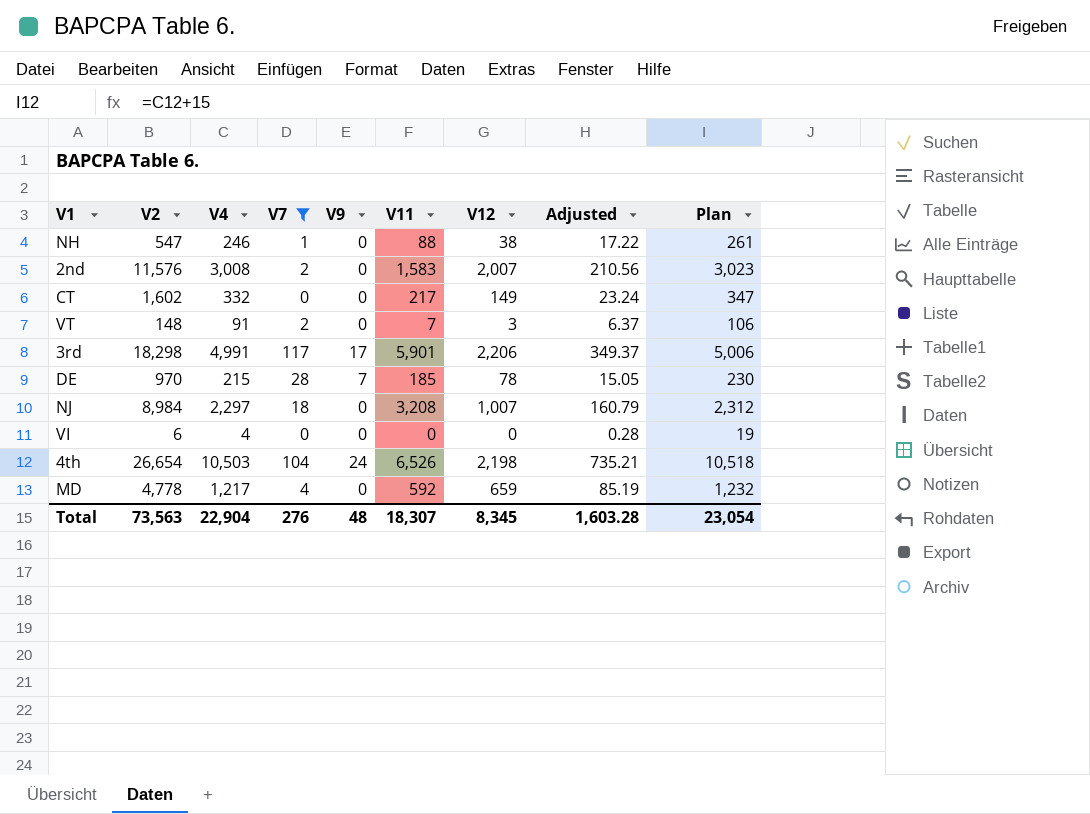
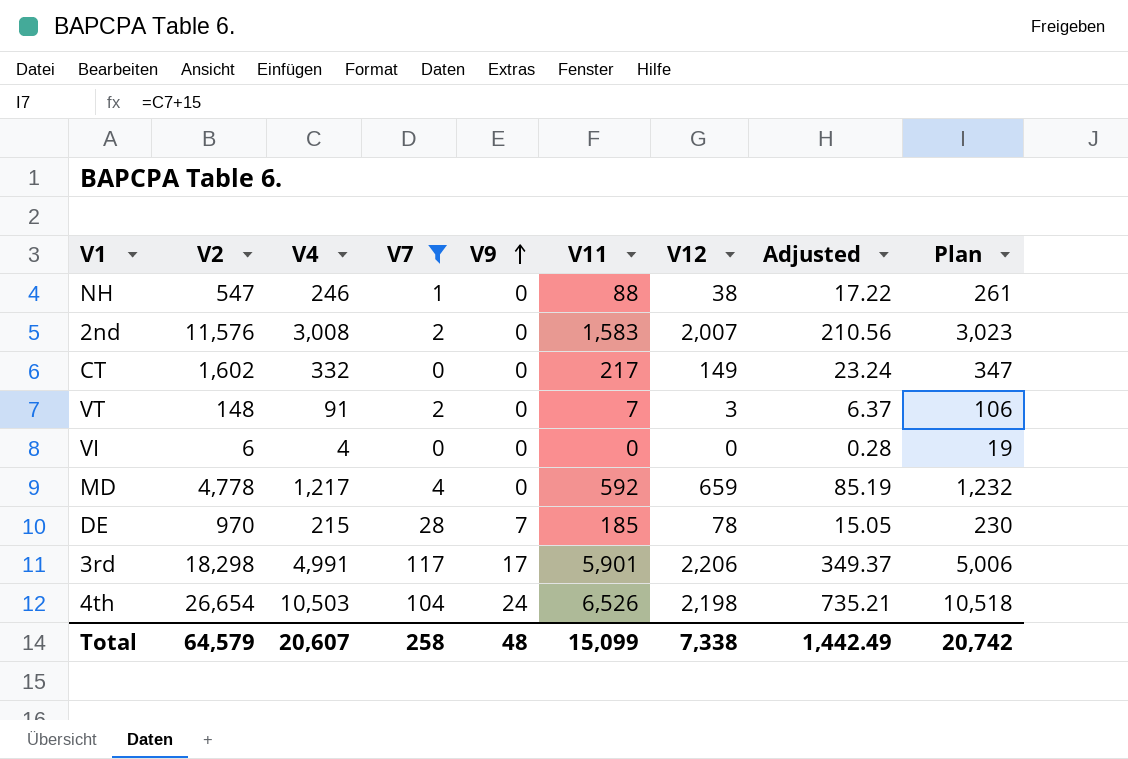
row order: none -> V9 ascending
row NJ: 8,984 | 2,297 | 18 | 0 | 3,208 | 1,007 | 160.79 | 2,312 -> none
Total | V2: 73,563 -> 64,579
Total | V4: 22,904 -> 20,607
Total | V7: 276 -> 258
Total | V11: 18,307 -> 15,099
Total | V12: 8,345 -> 7,338
Total | Adjusted: 1,603.28 -> 1,442.49
Total | Plan: 23,054 -> 20,742

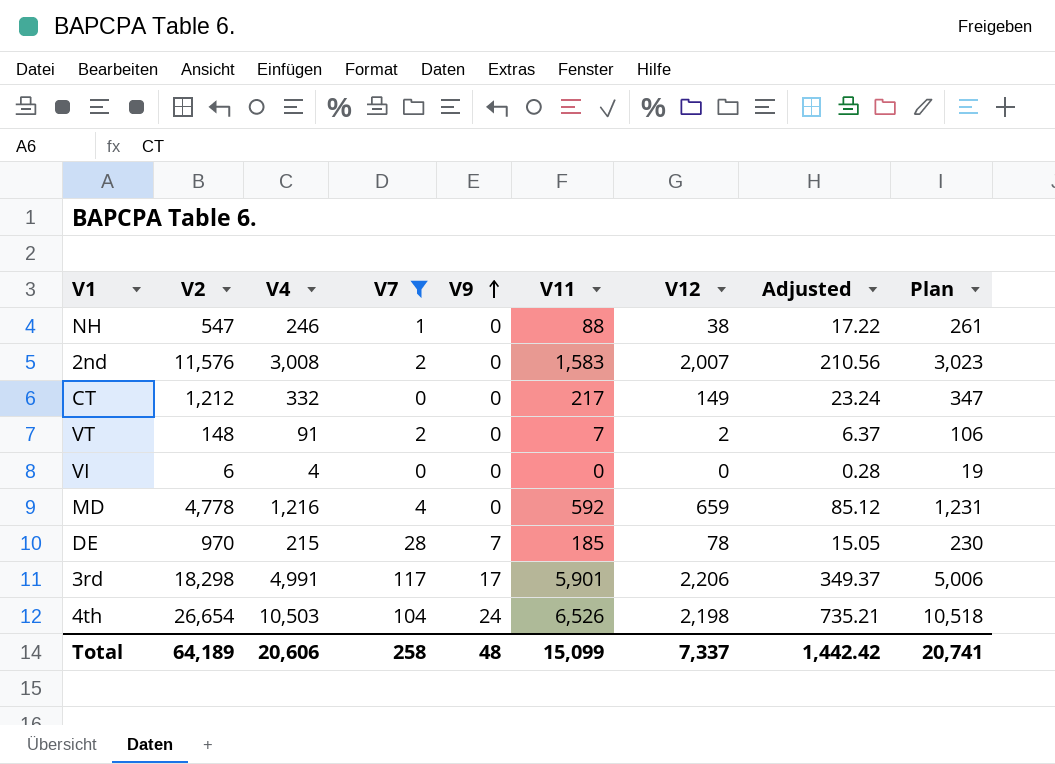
CT | V2: 1,602 -> 1,212
VT | V12: 3 -> 2
MD | V4: 1,217 -> 1,216
MD | Adjusted: 85.19 -> 85.12
MD | Plan: 1,232 -> 1,231
Total | V2: 64,579 -> 64,189
Total | V4: 20,607 -> 20,606
Total | V12: 7,338 -> 7,337
Total | Adjusted: 1,442.49 -> 1,442.42
Total | Plan: 20,742 -> 20,741

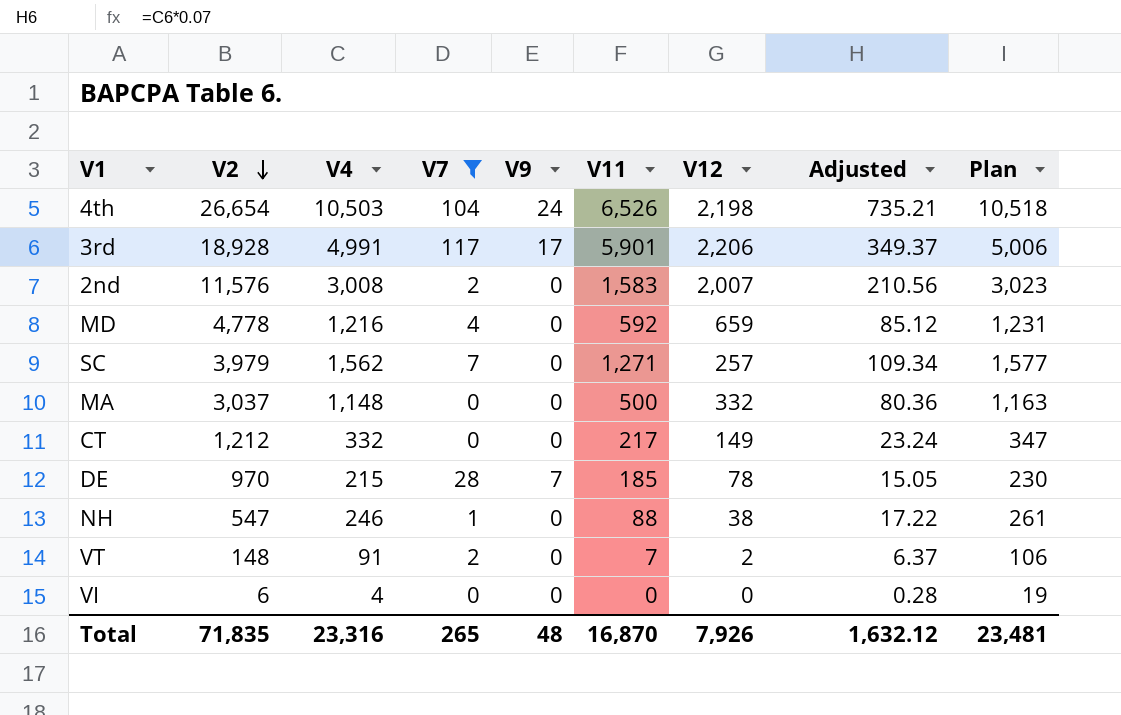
row order: V9 ascending -> V2 descending
3rd | V2: 18,298 -> 18,928
row SC: none -> 3,979 | 1,562 | 7 | 0 | 1,271 | 257 | 109.34 | 1,577
row MA: none -> 3,037 | 1,148 | 0 | 0 | 500 | 332 | 80.36 | 1,163
Total | V2: 64,189 -> 71,835
Total | V4: 20,606 -> 23,316
Total | V7: 258 -> 265
Total | V11: 15,099 -> 16,870
Total | V12: 7,337 -> 7,926
Total | Adjusted: 1,442.42 -> 1,632.12
Total | Plan: 20,741 -> 23,481

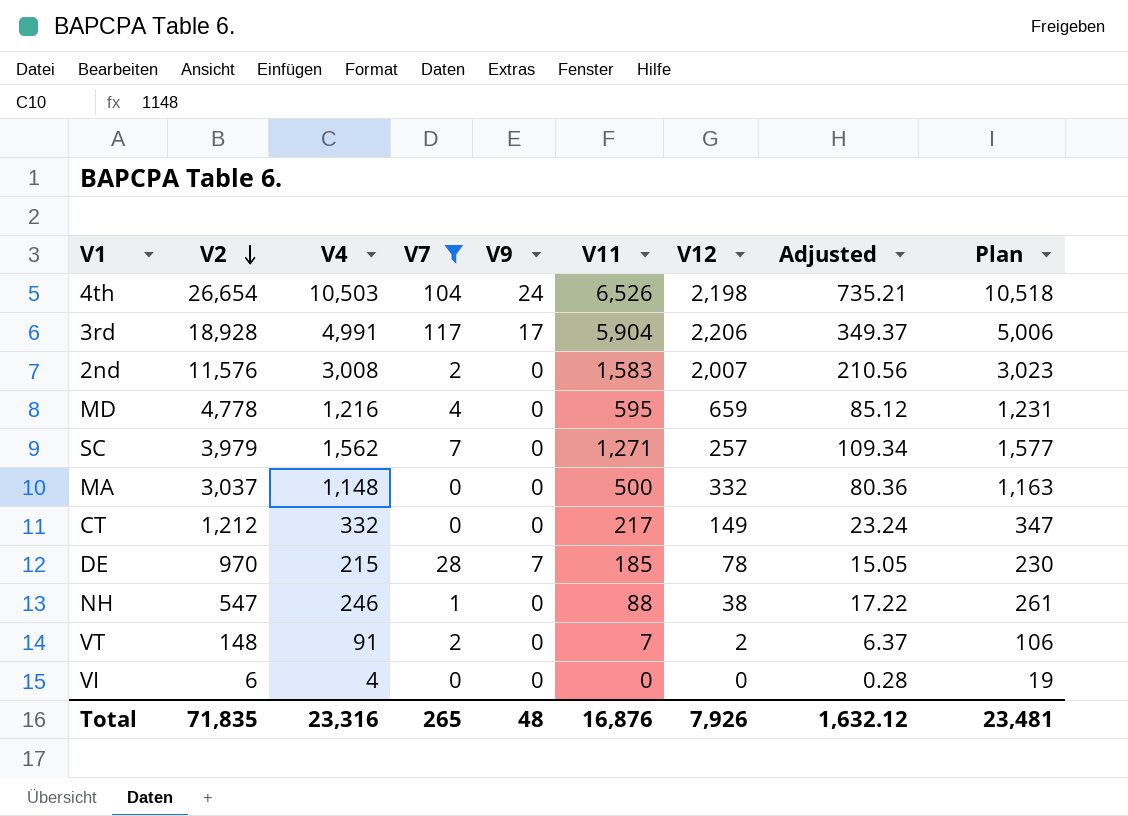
3rd | V11: 5,901 -> 5,904
MD | V11: 592 -> 595
Total | V11: 16,870 -> 16,876

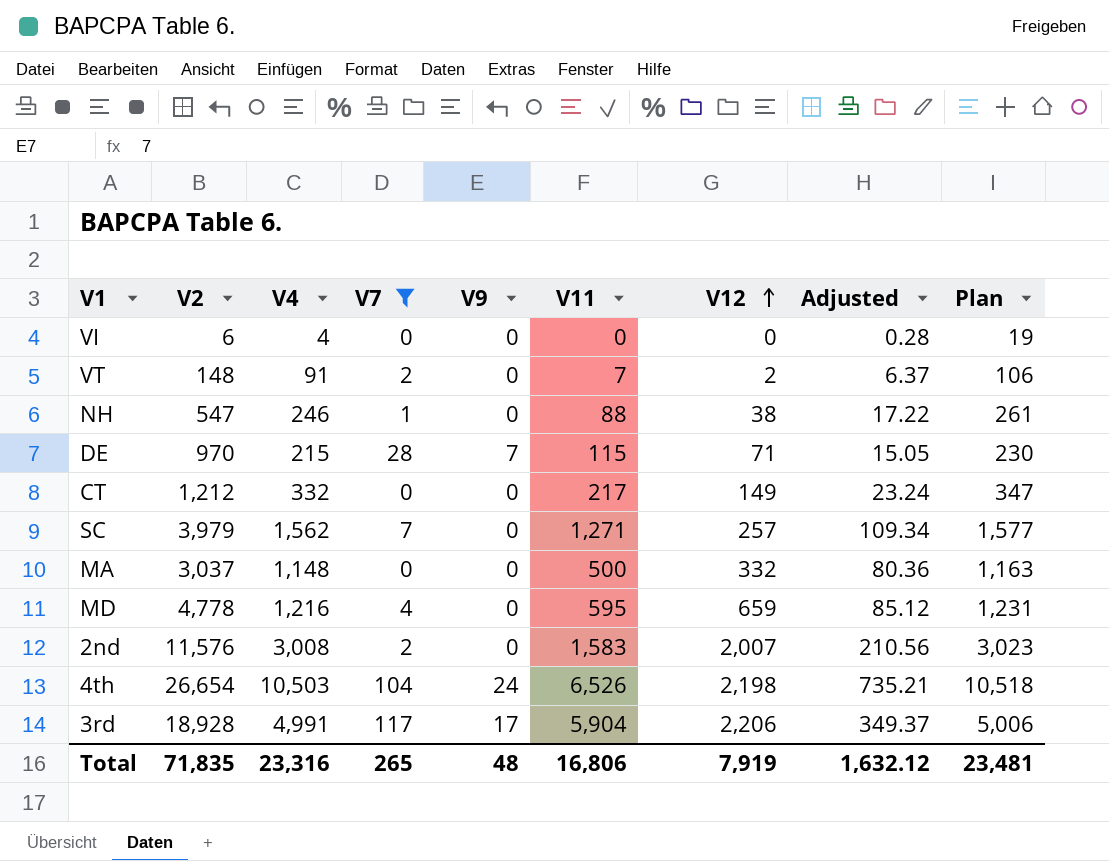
row order: V2 descending -> V12 ascending
DE | V11: 185 -> 115
DE | V12: 78 -> 71
Total | V11: 16,876 -> 16,806
Total | V12: 7,926 -> 7,919

